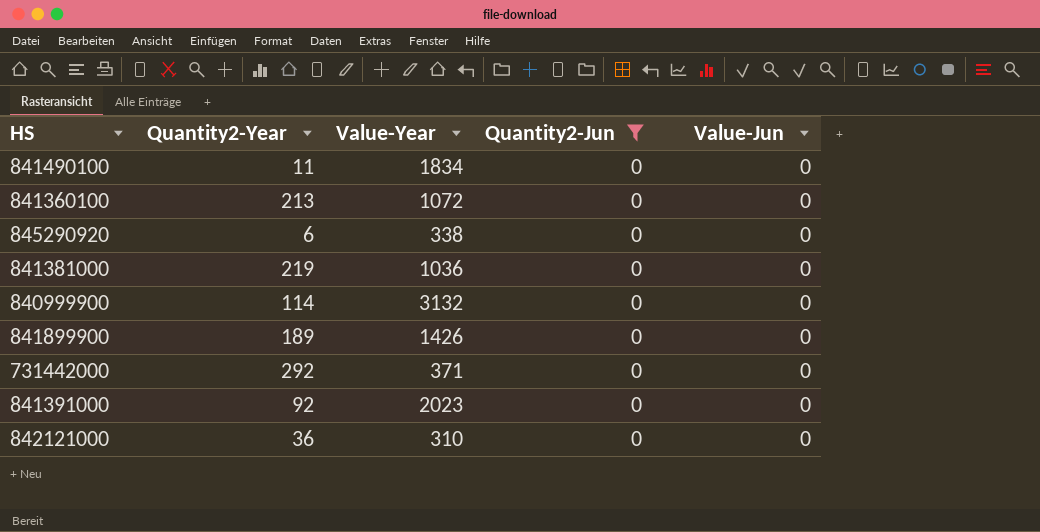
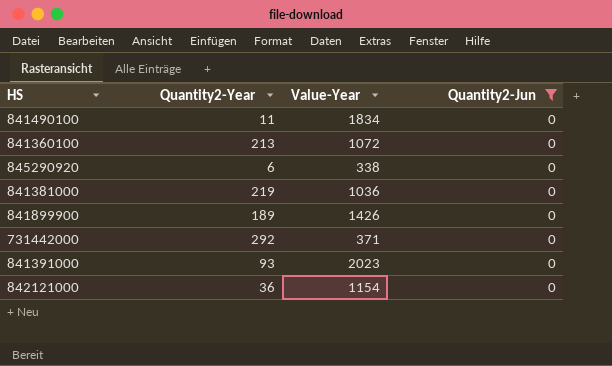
column Value-Jun | position: 5 -> none
row 840999900: 114 | 3132 | 0 | 0 -> none
841391000 | Quantity2-Year: 92 -> 93
842121000 | Value-Year: 310 -> 1154

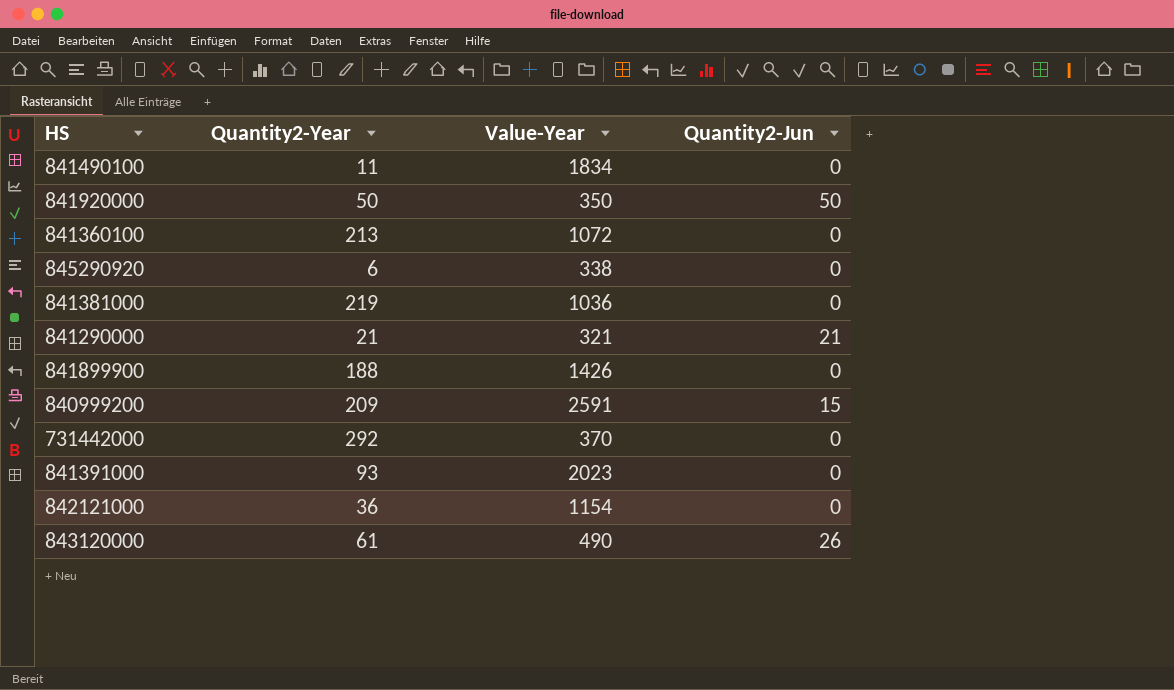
filter: Quantity2-Jun = 0 -> none
841899900 | Quantity2-Year: 189 -> 188
731442000 | Value-Year: 371 -> 370

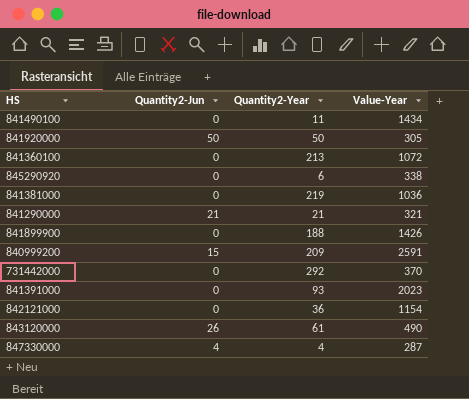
column Quantity2-Jun | position: 4 -> 2
841490100 | Value-Year: 1834 -> 1434
841920000 | Value-Year: 350 -> 305
row 847330000: none -> 4 | 4 | 287

